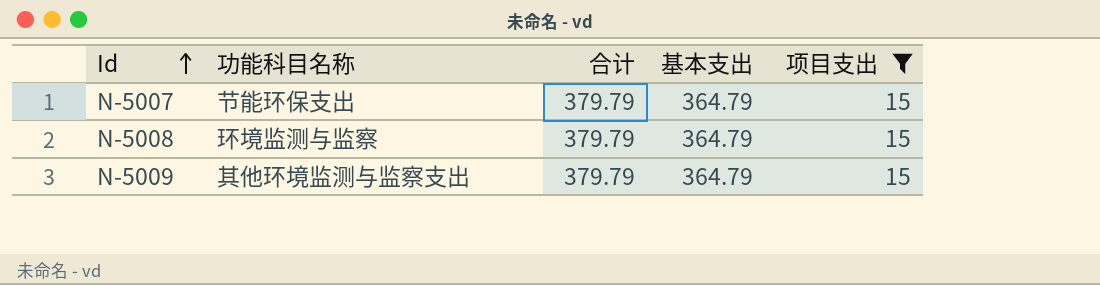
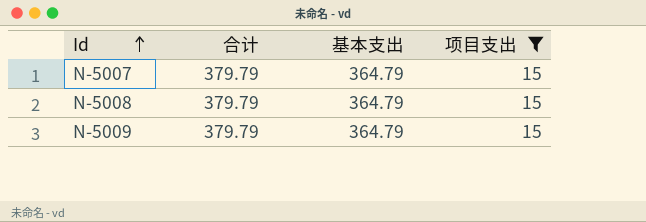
column 功能科目名称 | position: 2 -> none

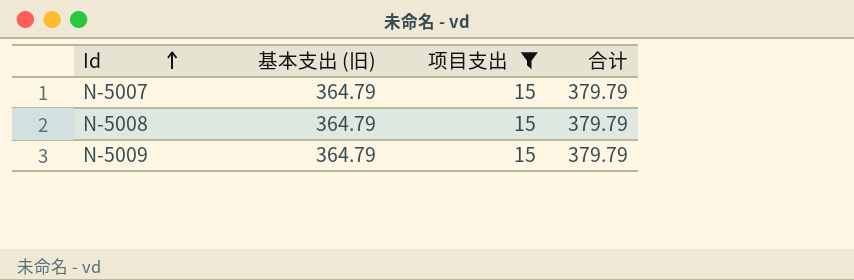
column name: 基本支出 -> 基本支出 (旧)
column 合计 | position: 2 -> 4

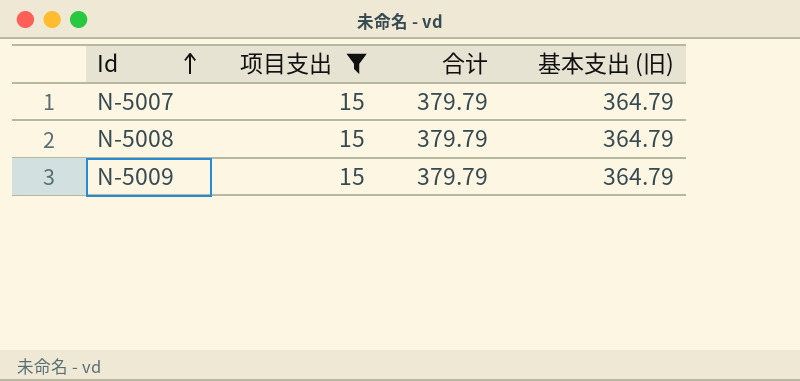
column 基本支出 (旧) | position: 2 -> 4

